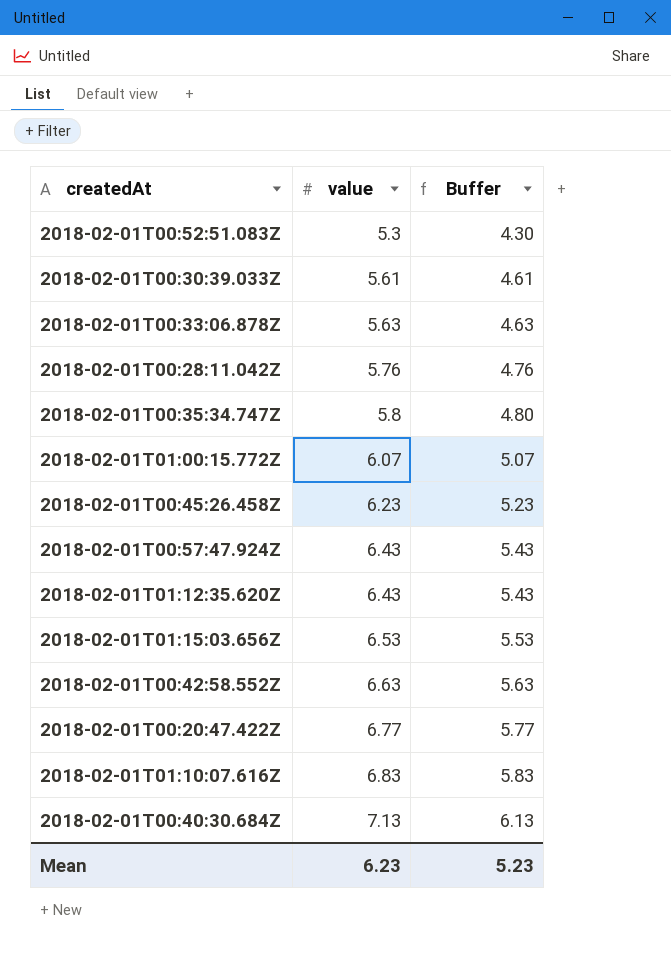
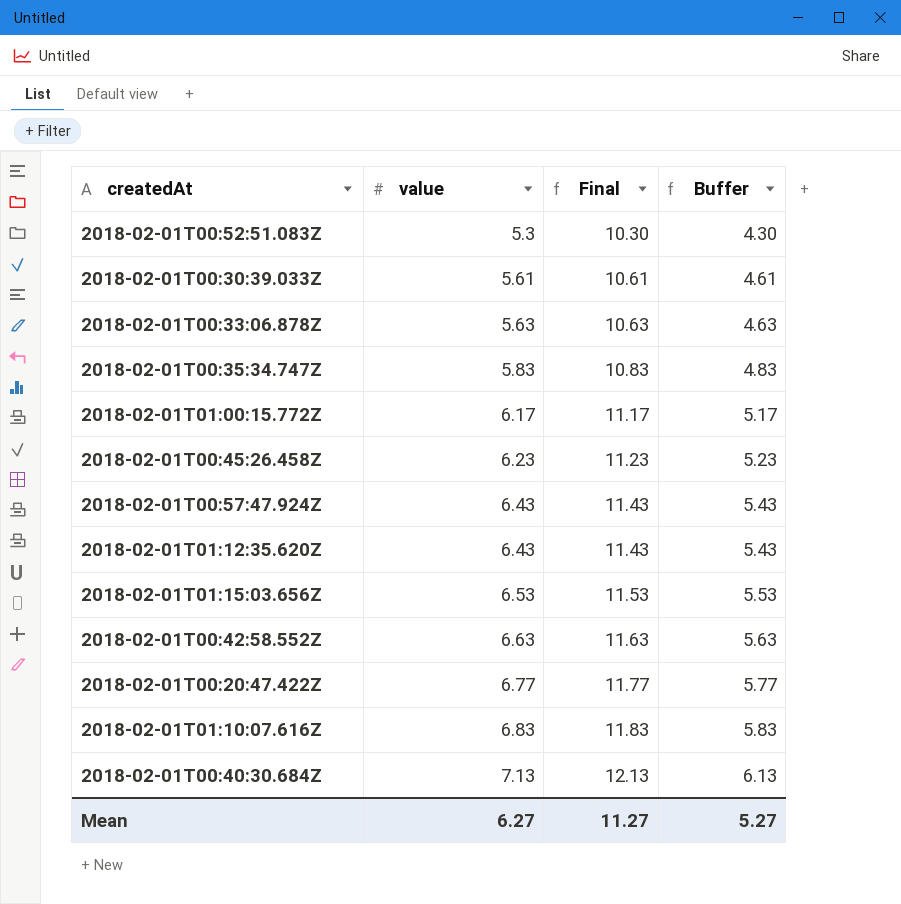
column Final | formula: none -> [value] + 5
row 2018-02-01T00:28:11.042Z: 5.76 | 4.76 -> none
2018-02-01T00:35:34.747Z | value: 5.8 -> 5.83
2018-02-01T00:35:34.747Z | Buffer: 4.80 -> 4.83
2018-02-01T01:00:15.772Z | value: 6.07 -> 6.17
2018-02-01T01:00:15.772Z | Buffer: 5.07 -> 5.17
Mean | value: 6.23 -> 6.27
Mean | Buffer: 5.23 -> 5.27

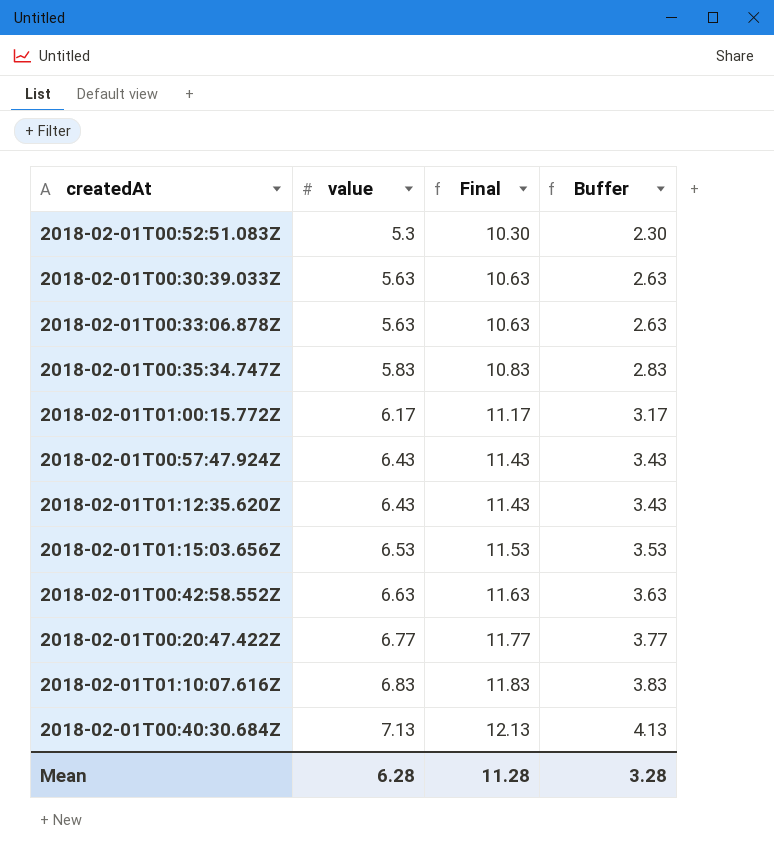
column Buffer | formula: [value] - 1 -> [value] - 3
row 2018-02-01T00:45:26.458Z: 6.23 | 11.23 | 5.23 -> none
2018-02-01T00:30:39.033Z | value: 5.61 -> 5.63
2018-02-01T00:30:39.033Z | Final: 10.61 -> 10.63
Mean | value: 6.27 -> 6.28
Mean | Final: 11.27 -> 11.28
Mean | Buffer: 5.27 -> 3.28

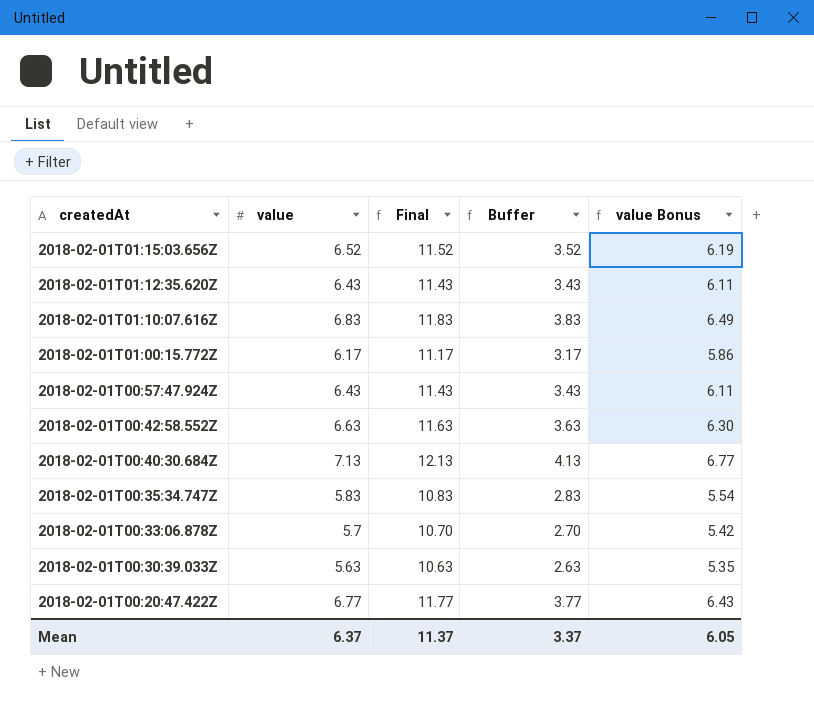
row order: value ascending -> createdAt descending
column value Bonus | formula: none -> [value] * 0.95
row 2018-02-01T00:52:51.083Z: 5.3 | 10.30 | 2.30 -> none
2018-02-01T01:15:03.656Z | value: 6.53 -> 6.52
2018-02-01T01:15:03.656Z | Final: 11.53 -> 11.52
2018-02-01T01:15:03.656Z | Buffer: 3.53 -> 3.52
2018-02-01T00:33:06.878Z | value: 5.63 -> 5.7
2018-02-01T00:33:06.878Z | Final: 10.63 -> 10.70
2018-02-01T00:33:06.878Z | Buffer: 2.63 -> 2.70
Mean | value: 6.28 -> 6.37
Mean | Final: 11.28 -> 11.37
Mean | Buffer: 3.28 -> 3.37

